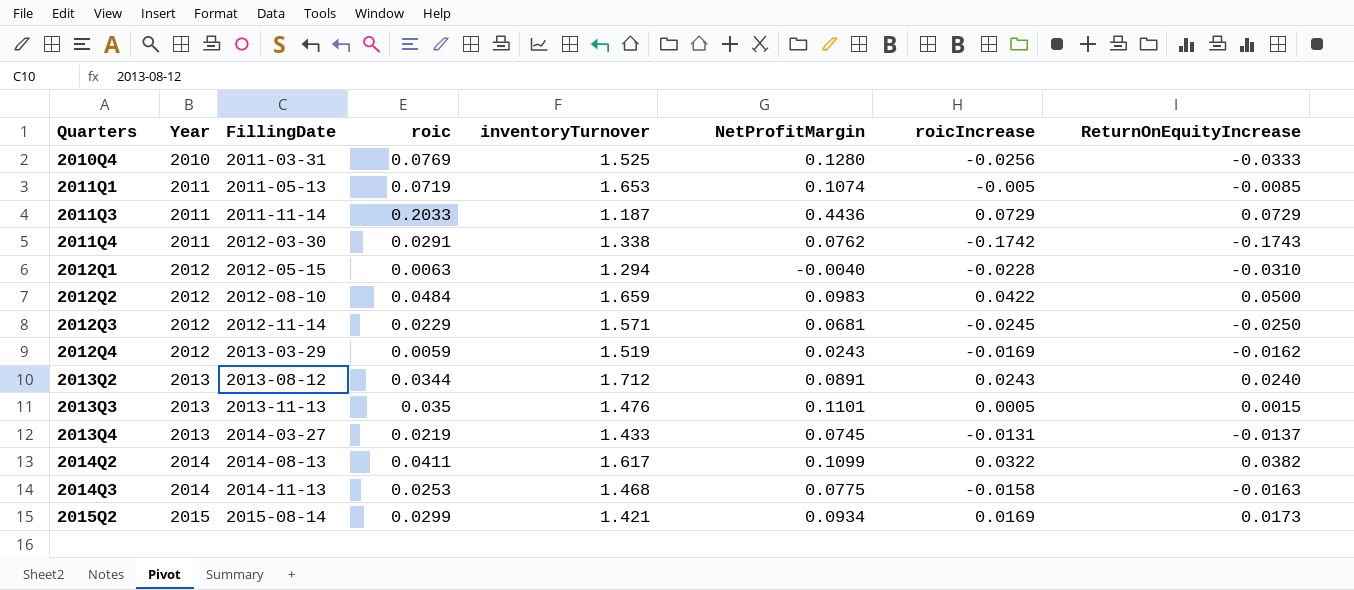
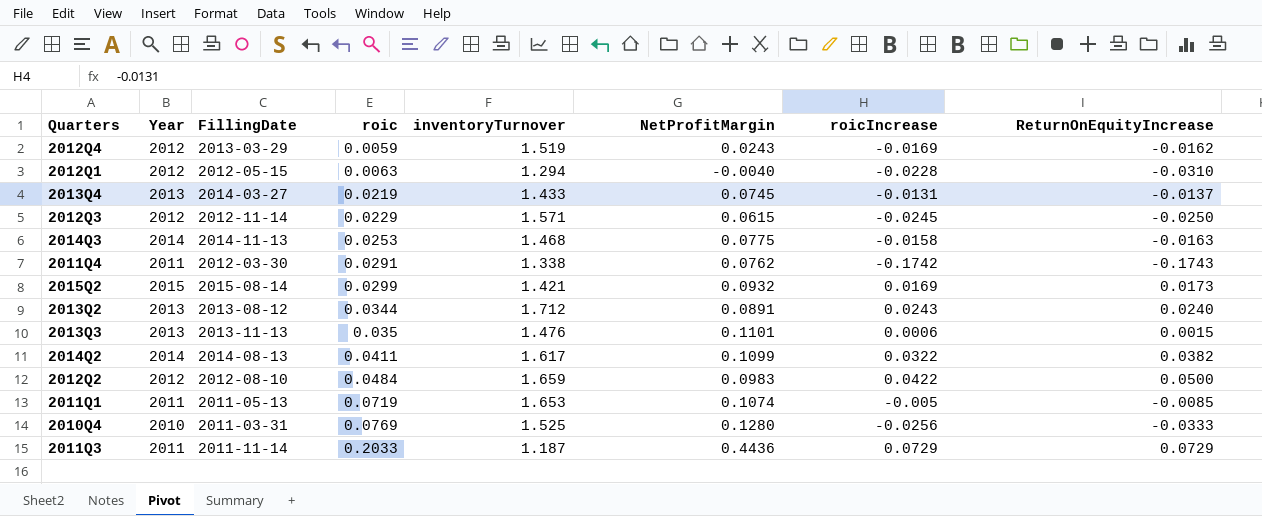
row order: Quarters ascending -> roic ascending
2012Q3 | NetProfitMargin: 0.0681 -> 0.0615
2015Q2 | NetProfitMargin: 0.0934 -> 0.0932
2013Q3 | roicIncrease: 0.0005 -> 0.0006

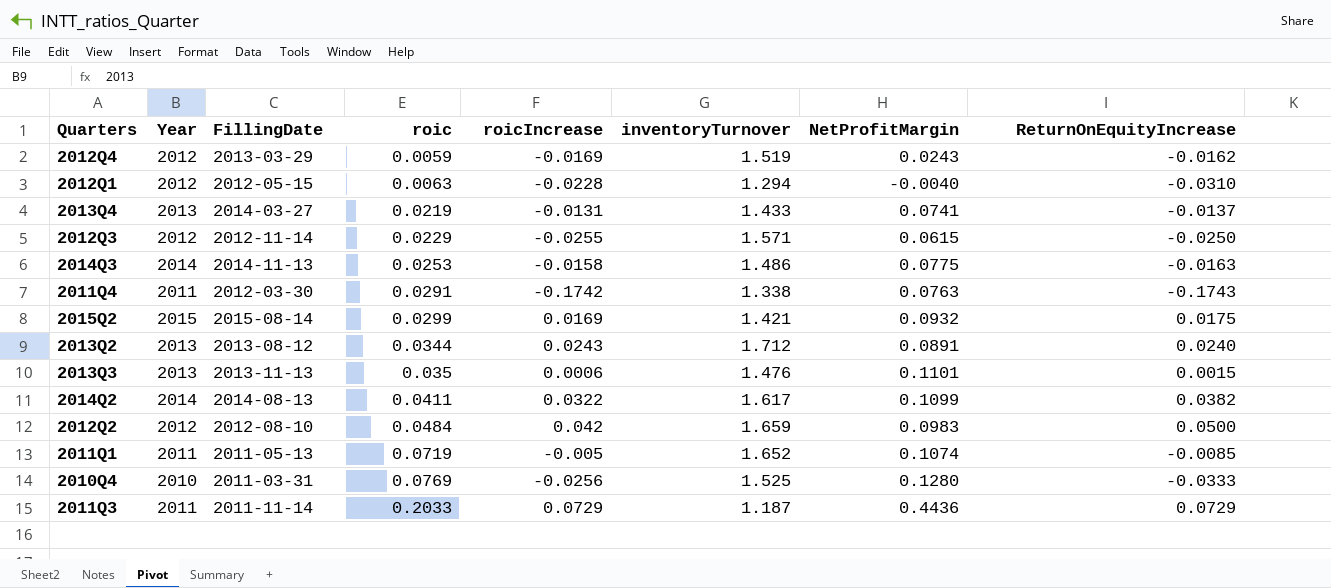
column roicIncrease | position: 7 -> 5
2013Q4 | NetProfitMargin: 0.0745 -> 0.0741
2012Q3 | roicIncrease: -0.0245 -> -0.0255
2014Q3 | inventoryTurnover: 1.468 -> 1.486
2011Q4 | NetProfitMargin: 0.0762 -> 0.0763
2015Q2 | ReturnOnEquityIncrease: 0.0173 -> 0.0175
2012Q2 | roicIncrease: 0.0422 -> 0.042
2011Q1 | inventoryTurnover: 1.653 -> 1.652

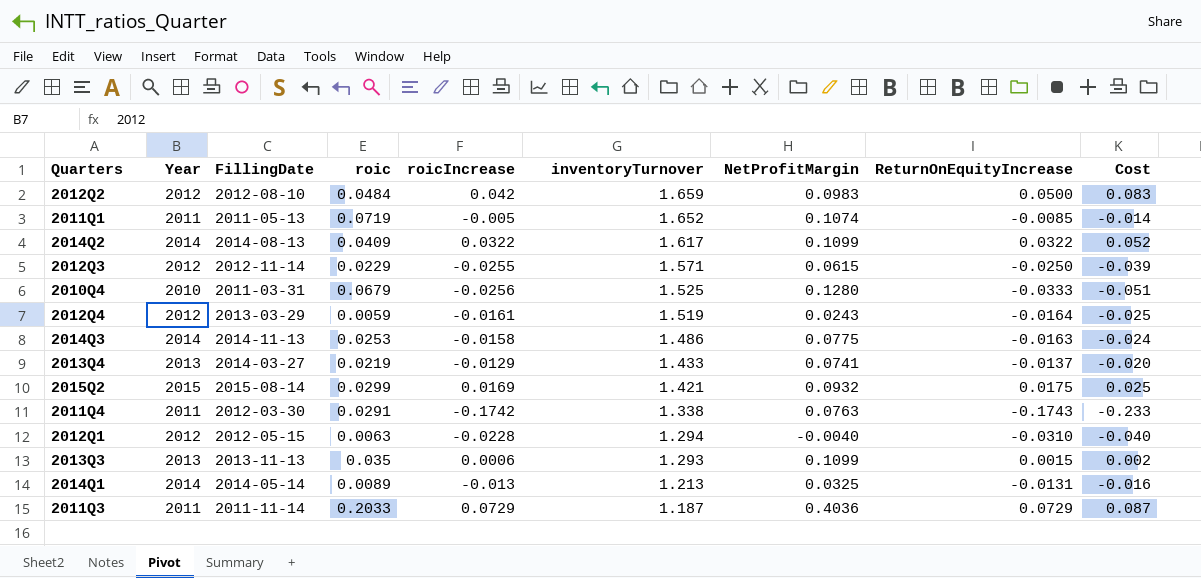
row order: roic ascending -> inventoryTurnover descending
column Cost | formula: none -> [inventoryTurnover] * [ReturnOnEquityIncrease]
row 2013Q2: 2013 | 2013-08-12 | 0.0344 | 0.0243 | 1.712 | 0.0891 | 0.0240 -> none
2014Q2 | roic: 0.0411 -> 0.0409
2014Q2 | ReturnOnEquityIncrease: 0.0382 -> 0.0322
2010Q4 | roic: 0.0769 -> 0.0679
2012Q4 | roicIncrease: -0.0169 -> -0.0161
2012Q4 | ReturnOnEquityIncrease: -0.0162 -> -0.0164
2013Q4 | roicIncrease: -0.0131 -> -0.0129
2013Q3 | inventoryTurnover: 1.476 -> 1.293
2013Q3 | NetProfitMargin: 0.1101 -> 0.1099
row 2014Q1: none -> 2014 | 2014-05-14 | 0.0089 | -0.013 | 1.213 | 0.0325 | -0.0131 | -0.016
2011Q3 | NetProfitMargin: 0.4436 -> 0.4036

